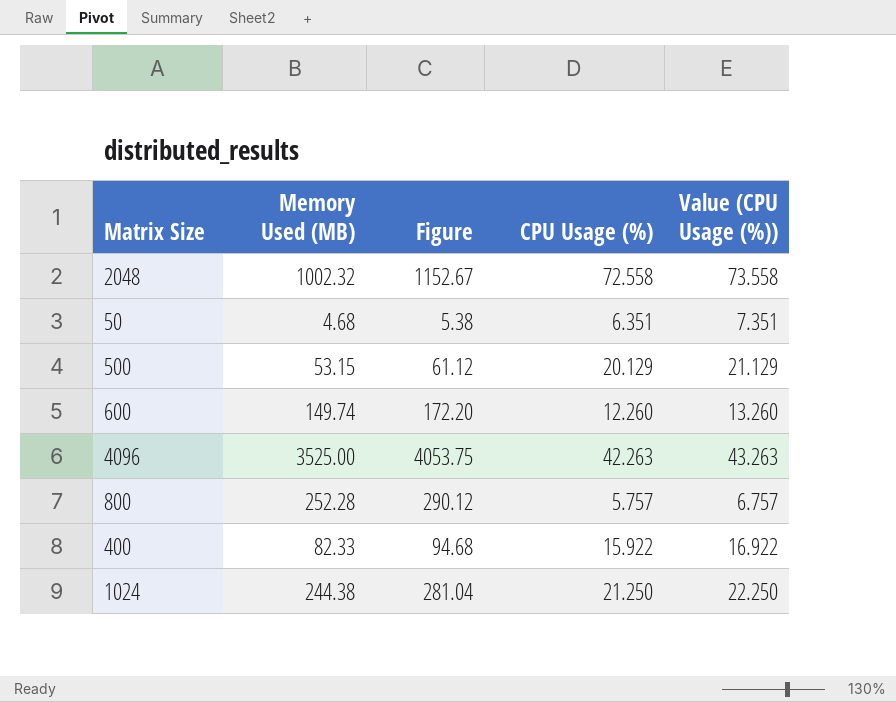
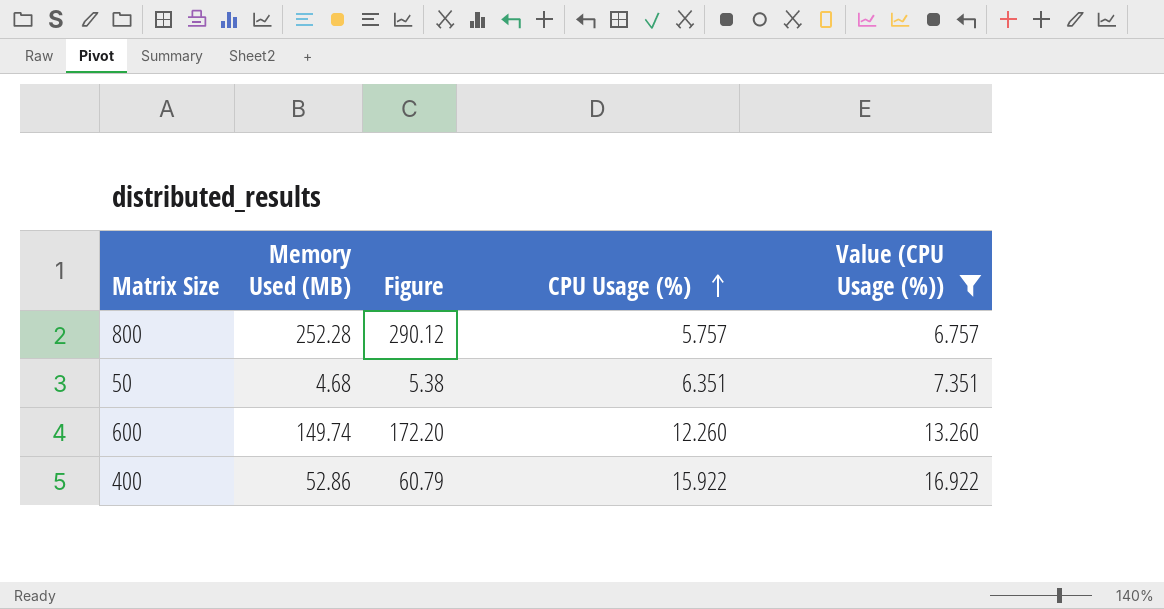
filter: none -> Value (CPU Usage (%)) <= 16.922
row order: none -> CPU Usage (%) ascending
400 | Memory Used (MB): 82.33 -> 52.86
400 | Figure: 94.68 -> 60.79

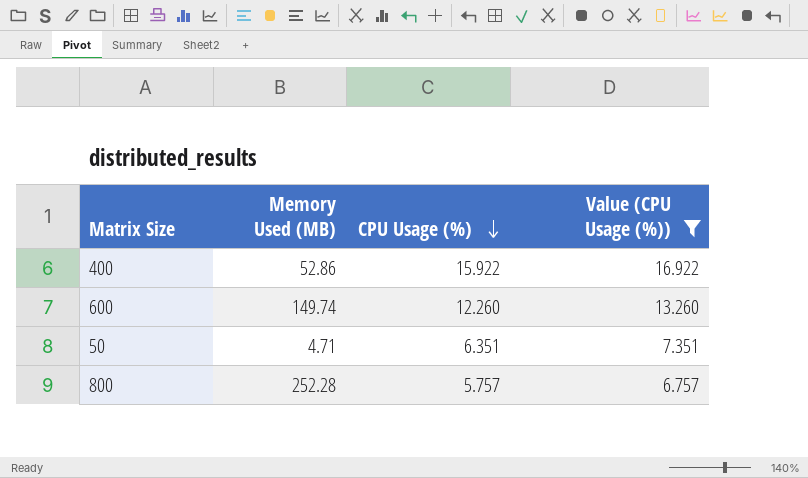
row order: CPU Usage (%) ascending -> CPU Usage (%) descending
column Figure | formula: [Memory Used (MB)] * 1.15 -> none
50 | Memory Used (MB): 4.68 -> 4.71

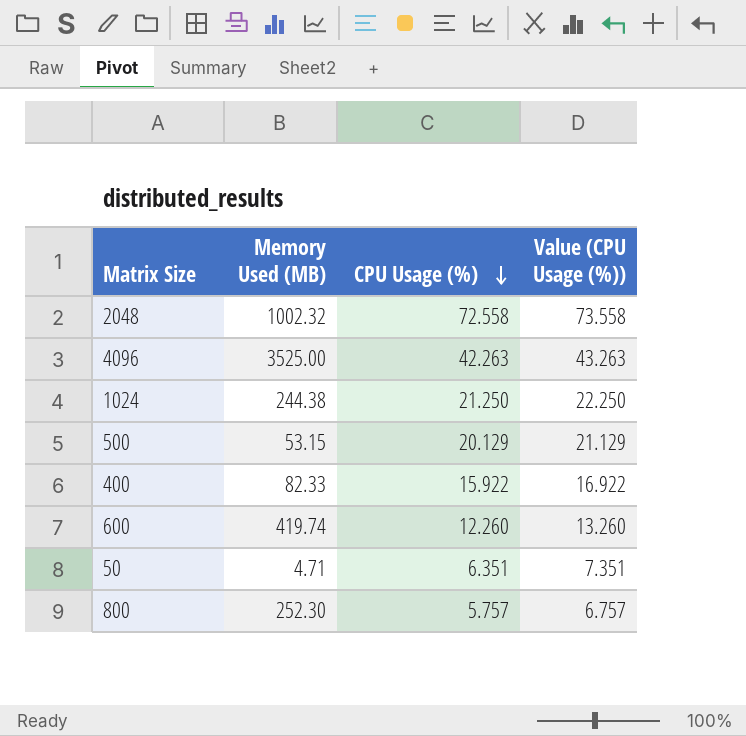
filter: Value (CPU Usage (%)) <= 16.922 -> none
400 | Memory Used (MB): 52.86 -> 82.33
600 | Memory Used (MB): 149.74 -> 419.74
800 | Memory Used (MB): 252.28 -> 252.30

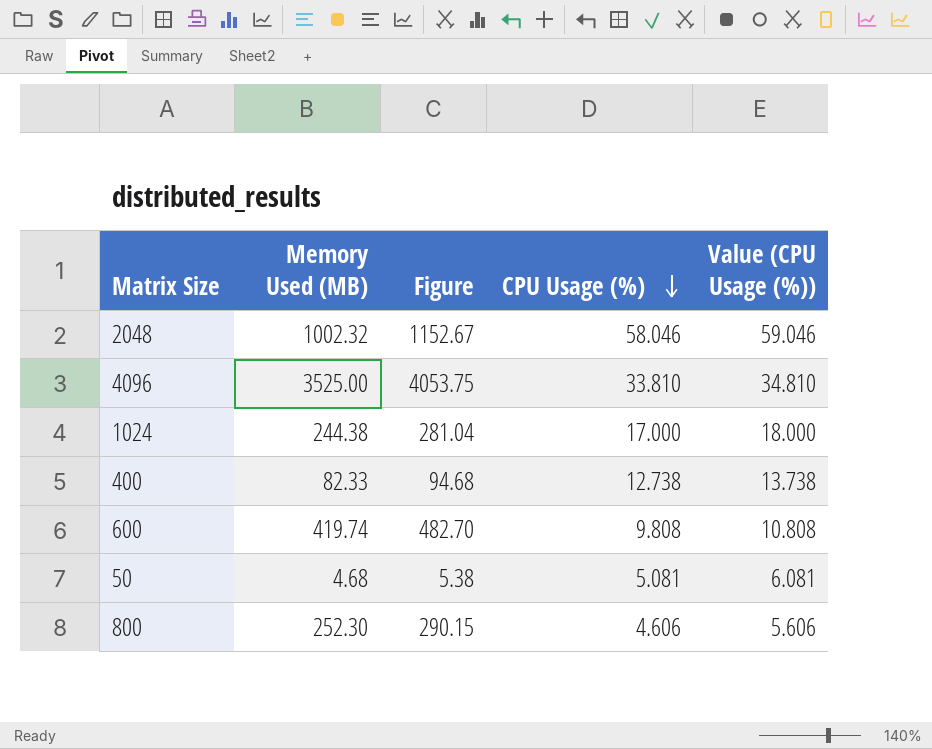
column Figure | formula: none -> [Memory Used (MB)] * 1.15
row 500: 53.15 | 20.129 | 21.129 -> none
2048 | CPU Usage (%): 72.558 -> 58.046
2048 | Value (CPU Usage (%)): 73.558 -> 59.046
4096 | CPU Usage (%): 42.263 -> 33.810
4096 | Value (CPU Usage (%)): 43.263 -> 34.810
1024 | CPU Usage (%): 21.250 -> 17.000
1024 | Value (CPU Usage (%)): 22.250 -> 18.000
400 | CPU Usage (%): 15.922 -> 12.738
400 | Value (CPU Usage (%)): 16.922 -> 13.738
600 | CPU Usage (%): 12.260 -> 9.808
600 | Value (CPU Usage (%)): 13.260 -> 10.808
50 | Memory Used (MB): 4.71 -> 4.68
50 | CPU Usage (%): 6.351 -> 5.081
50 | Value (CPU Usage (%)): 7.351 -> 6.081
800 | CPU Usage (%): 5.757 -> 4.606
800 | Value (CPU Usage (%)): 6.757 -> 5.606

